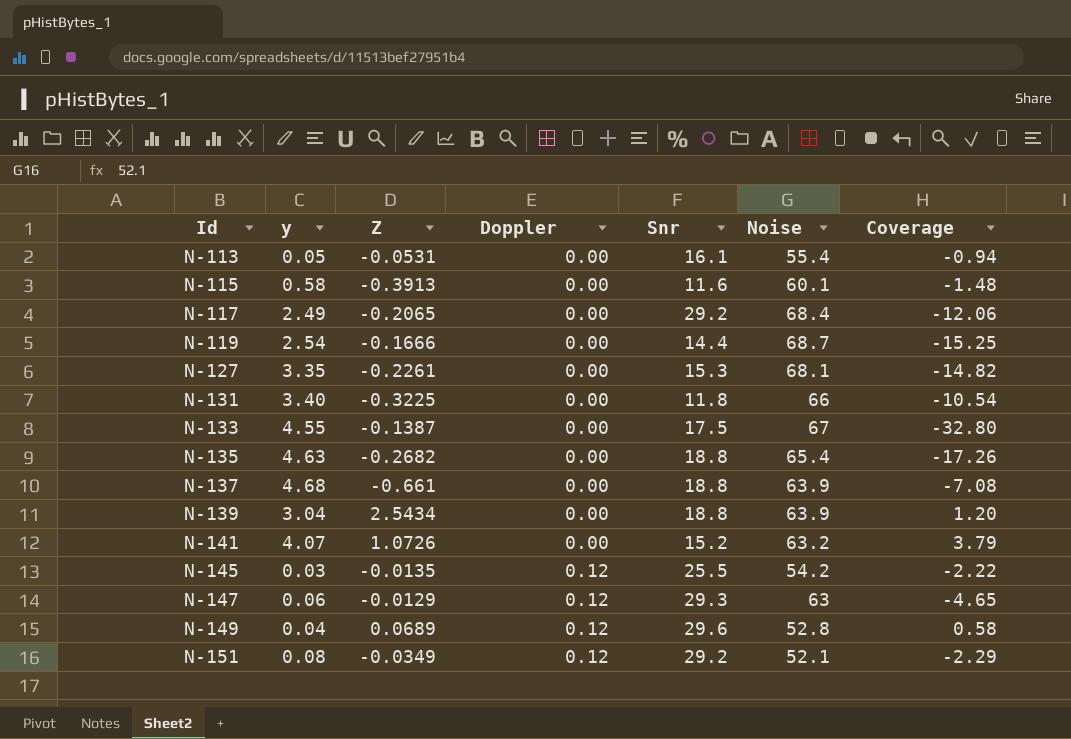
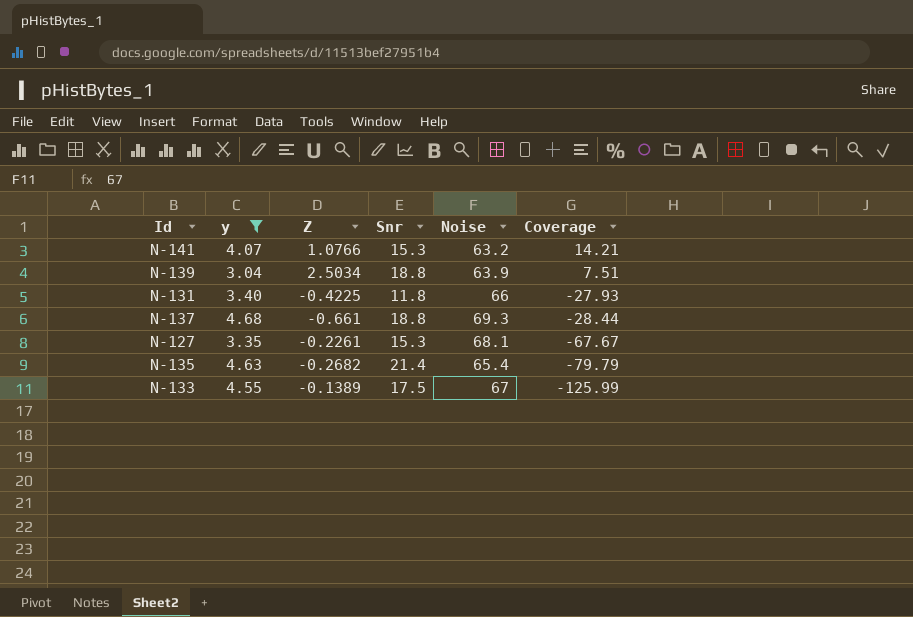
filter: none -> y >= 3.04
row order: Id ascending -> Coverage descending
column Doppler | position: 4 -> none
column Coverage | formula: [y] / [Z] -> [Snr] / [Z]
N-141 | Z: 1.0726 -> 1.0766
N-141 | Snr: 15.2 -> 15.3
N-139 | Z: 2.5434 -> 2.5034
N-131 | Z: -0.3225 -> -0.4225
N-137 | Noise: 63.9 -> 69.3
N-135 | Snr: 18.8 -> 21.4
N-133 | Z: -0.1387 -> -0.1389

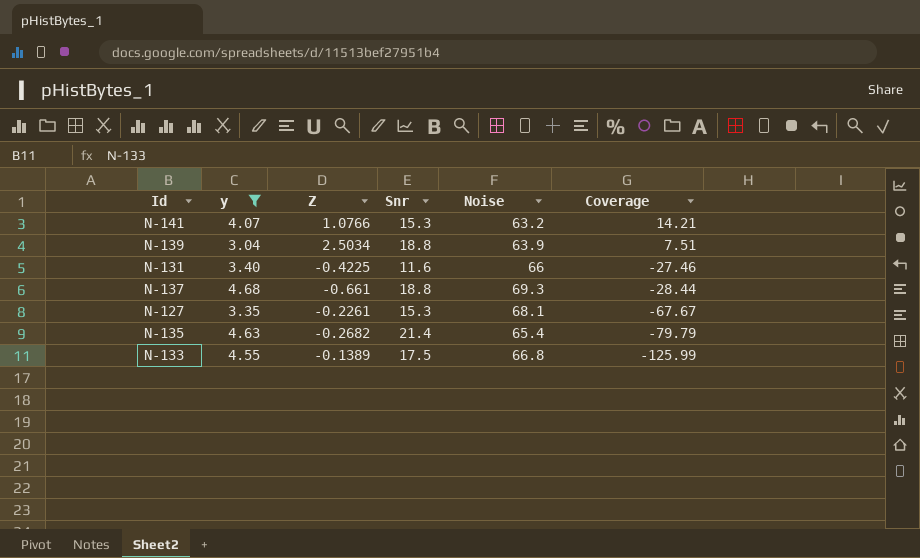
N-131 | Snr: 11.8 -> 11.6
N-131 | Coverage: -27.93 -> -27.46
N-133 | Noise: 67 -> 66.8

